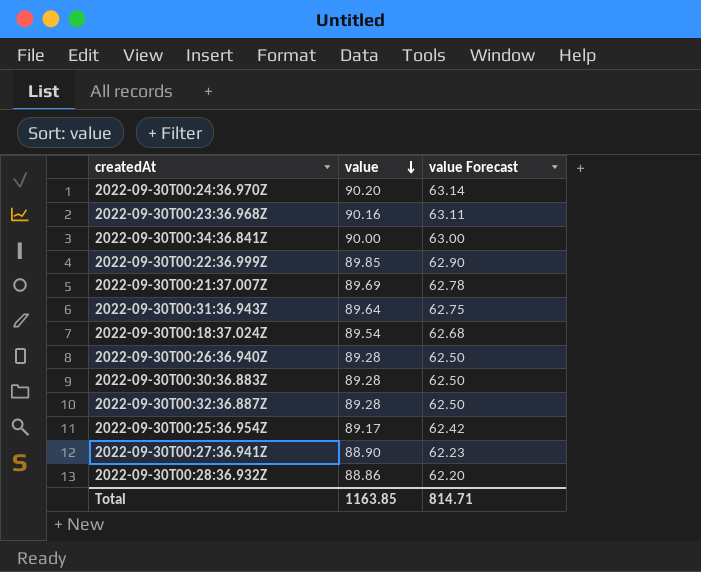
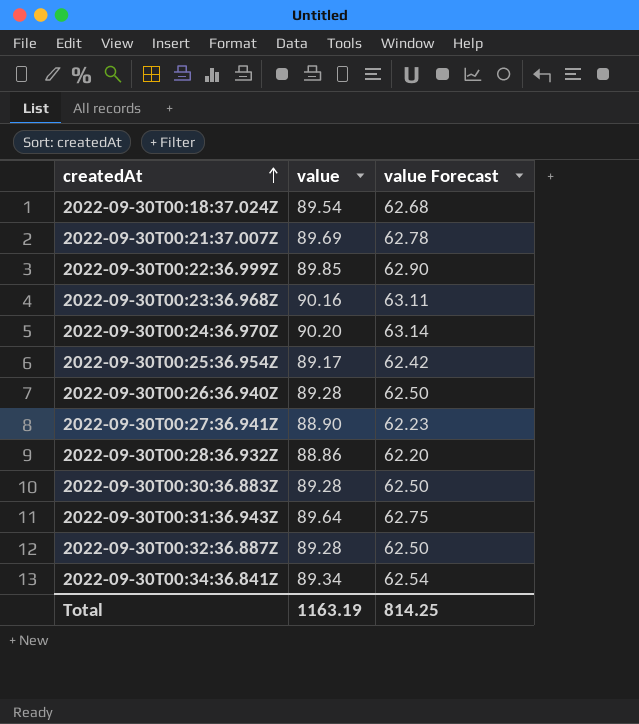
row order: value descending -> createdAt ascending
2022-09-30T00:34:36.841Z | value: 90.00 -> 89.34
2022-09-30T00:34:36.841Z | value Forecast: 63.00 -> 62.54
Total | value: 1163.85 -> 1163.19
Total | value Forecast: 814.71 -> 814.25

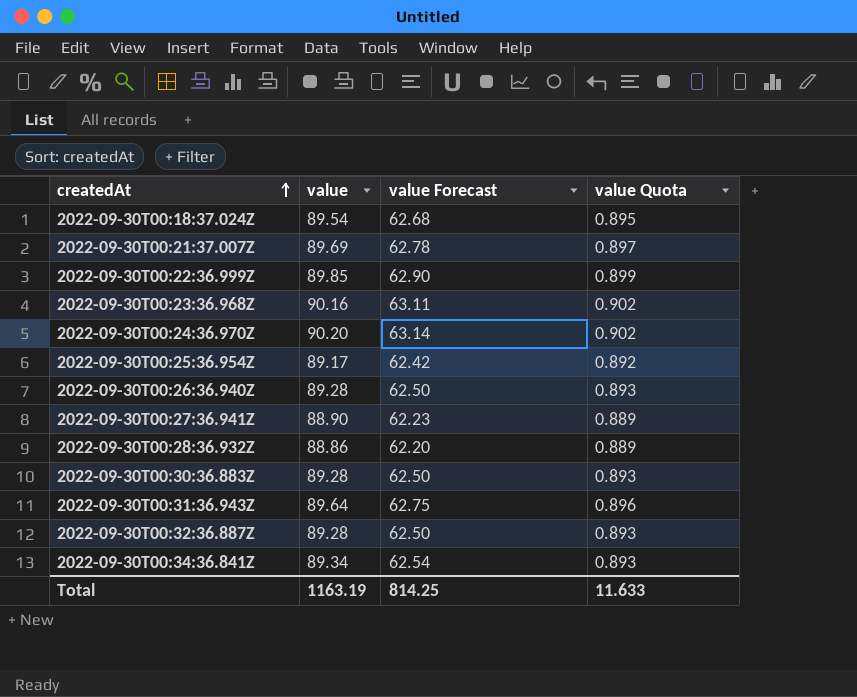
column value Quota | formula: none -> [value] * 0.01

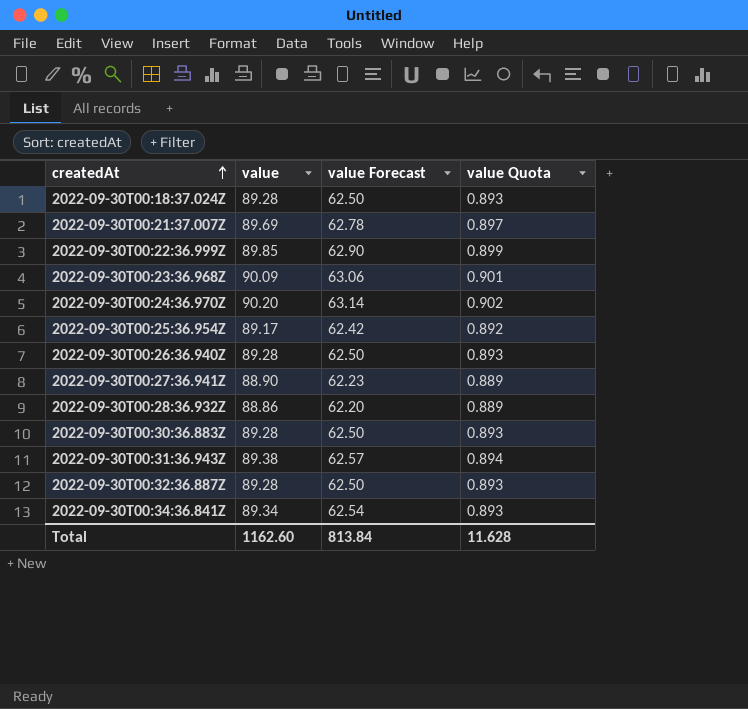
2022-09-30T00:18:37.024Z | value: 89.54 -> 89.28
2022-09-30T00:18:37.024Z | value Forecast: 62.68 -> 62.50
2022-09-30T00:18:37.024Z | value Quota: 0.895 -> 0.893
2022-09-30T00:23:36.968Z | value: 90.16 -> 90.09
2022-09-30T00:23:36.968Z | value Forecast: 63.11 -> 63.06
2022-09-30T00:23:36.968Z | value Quota: 0.902 -> 0.901
2022-09-30T00:31:36.943Z | value: 89.64 -> 89.38
2022-09-30T00:31:36.943Z | value Forecast: 62.75 -> 62.57
2022-09-30T00:31:36.943Z | value Quota: 0.896 -> 0.894
Total | value: 1163.19 -> 1162.60
Total | value Forecast: 814.25 -> 813.84
Total | value Quota: 11.633 -> 11.628

